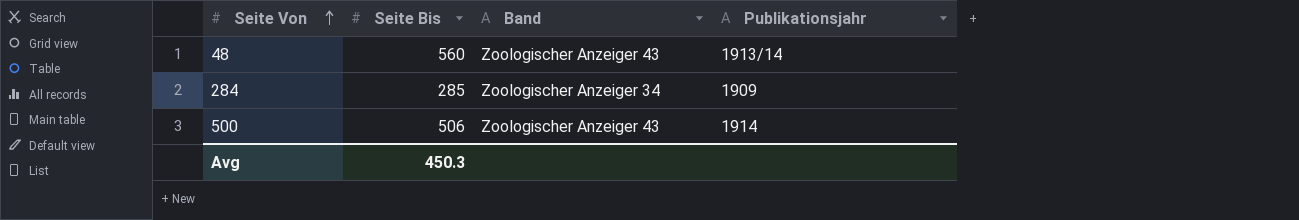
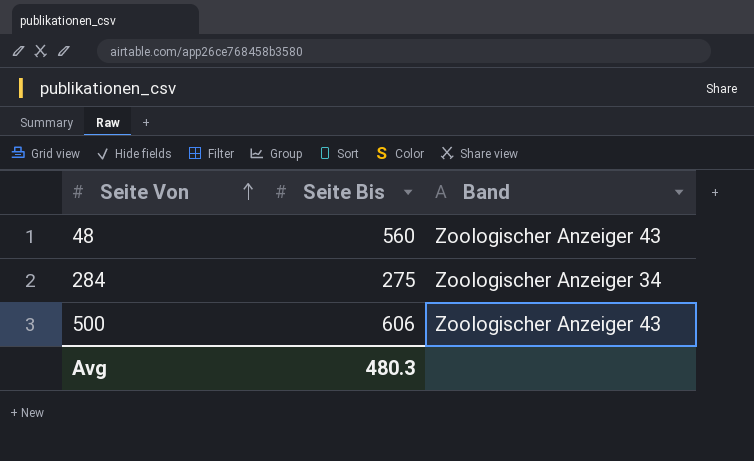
column Publikationsjahr | position: 4 -> none
284 | Seite Bis: 285 -> 275
500 | Seite Bis: 506 -> 606
Avg | Seite Bis: 450.3 -> 480.3

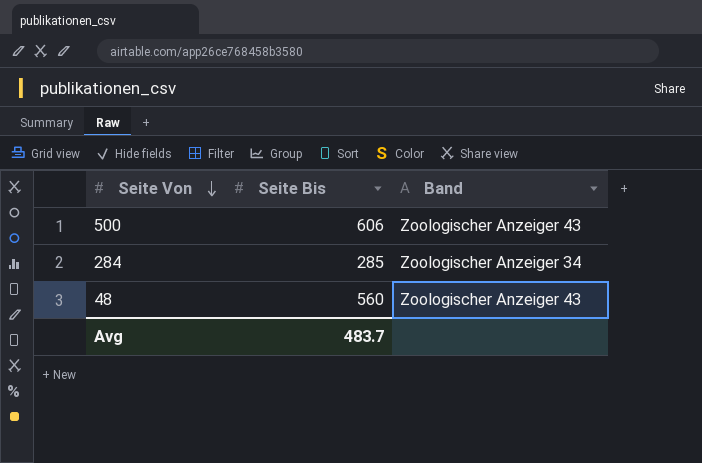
row order: Seite Von ascending -> Seite Von descending
284 | Seite Bis: 275 -> 285
Avg | Seite Bis: 480.3 -> 483.7

